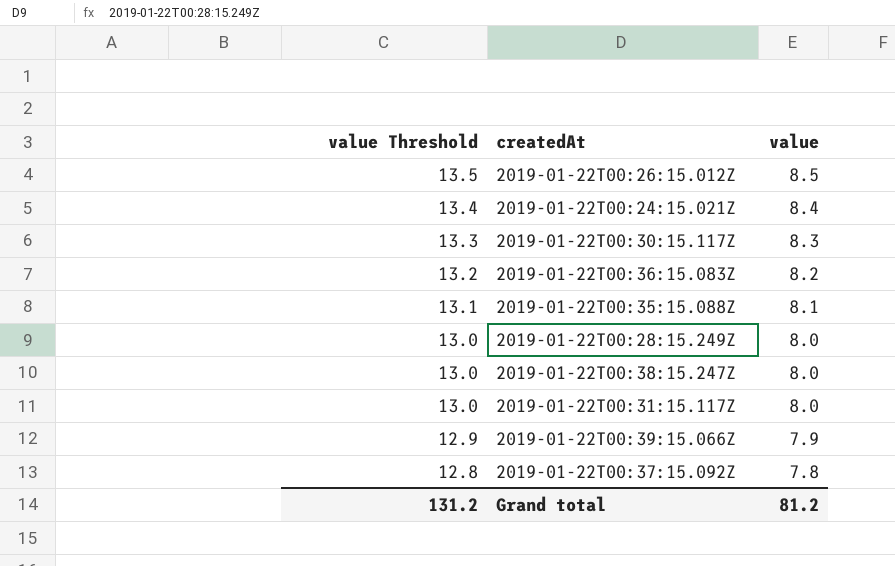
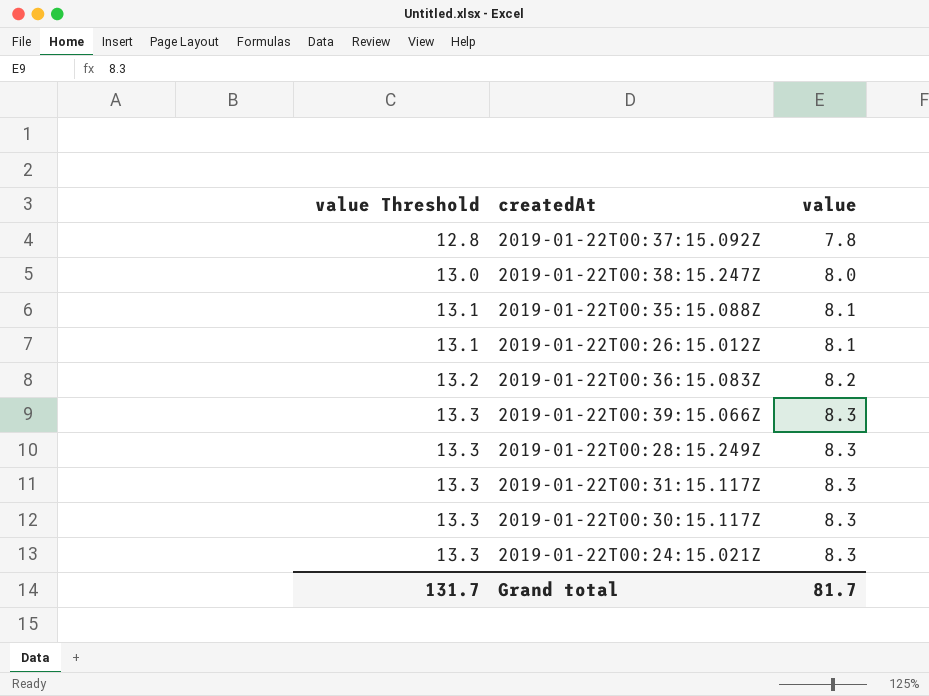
row order: value Threshold descending -> value Threshold ascending
2019-01-22T00:26:15.012Z | value Threshold: 13.5 -> 13.1
2019-01-22T00:26:15.012Z | value: 8.5 -> 8.1
2019-01-22T00:39:15.066Z | value Threshold: 12.9 -> 13.3
2019-01-22T00:39:15.066Z | value: 7.9 -> 8.3
2019-01-22T00:28:15.249Z | value Threshold: 13.0 -> 13.3
2019-01-22T00:28:15.249Z | value: 8.0 -> 8.3
2019-01-22T00:31:15.117Z | value Threshold: 13.0 -> 13.3
2019-01-22T00:31:15.117Z | value: 8.0 -> 8.3
2019-01-22T00:24:15.021Z | value Threshold: 13.4 -> 13.3
2019-01-22T00:24:15.021Z | value: 8.4 -> 8.3
Grand total | value Threshold: 131.2 -> 131.7
Grand total | value: 81.2 -> 81.7

